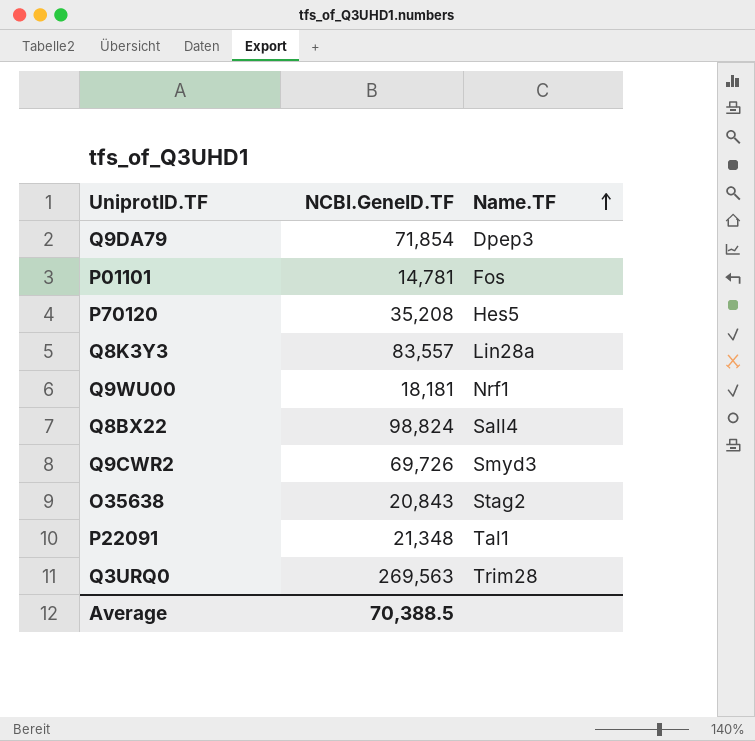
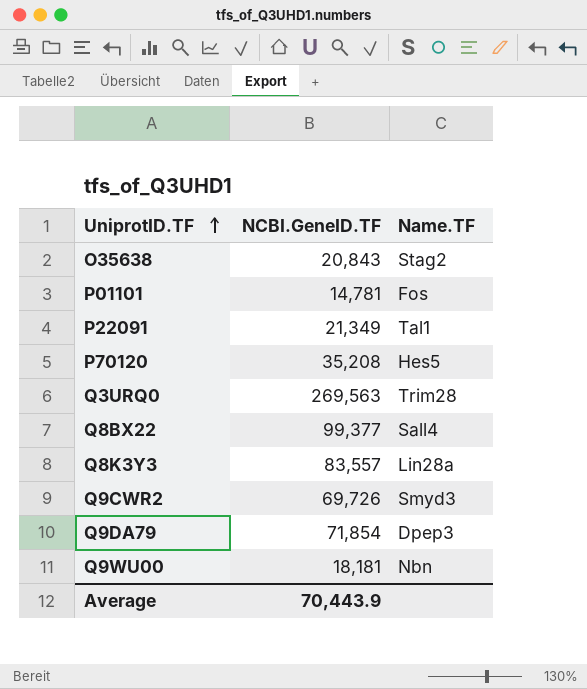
row order: Name.TF ascending -> UniprotID.TF ascending
P22091 | NCBI.GeneID.TF: 21,348 -> 21,349
Q8BX22 | NCBI.GeneID.TF: 98,824 -> 99,377
Q9WU00 | Name.TF: Nrf1 -> Nbn
Average | NCBI.GeneID.TF: 70,388.5 -> 70,443.9

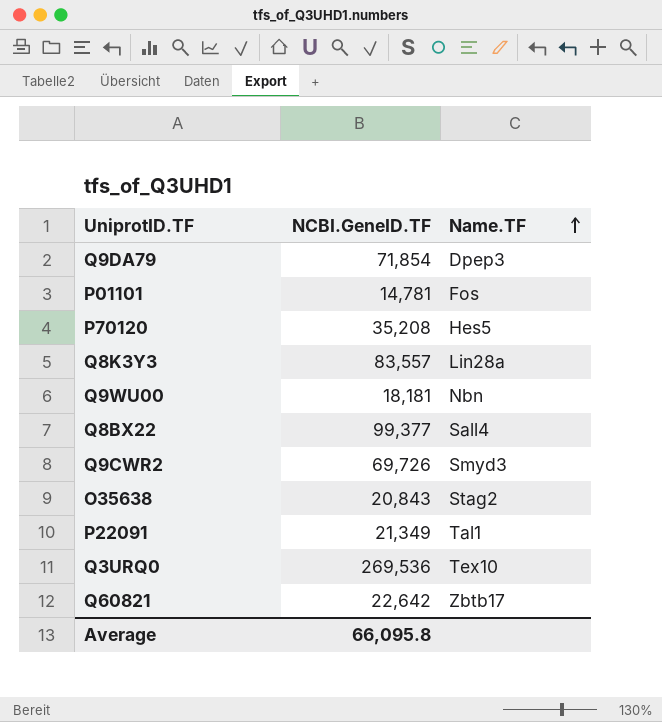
row order: UniprotID.TF ascending -> Name.TF ascending
Q3URQ0 | NCBI.GeneID.TF: 269,563 -> 269,536
Q3URQ0 | Name.TF: Trim28 -> Tex10
row Q60821: none -> 22,642 | Zbtb17
Average | NCBI.GeneID.TF: 70,443.9 -> 66,095.8

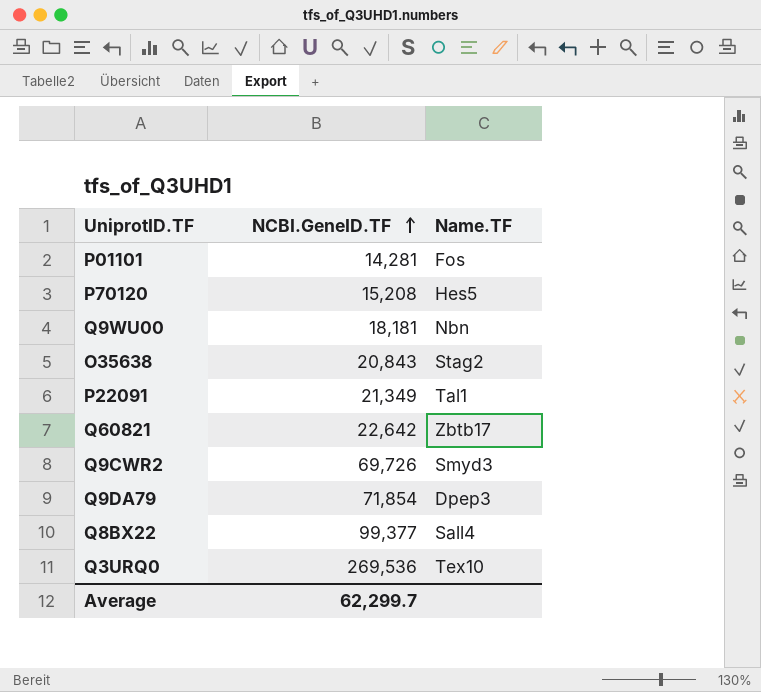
row order: Name.TF ascending -> NCBI.GeneID.TF ascending
row Q8K3Y3: 83,557 | Lin28a -> none
P01101 | NCBI.GeneID.TF: 14,781 -> 14,281
P70120 | NCBI.GeneID.TF: 35,208 -> 15,208
Average | NCBI.GeneID.TF: 66,095.8 -> 62,299.7

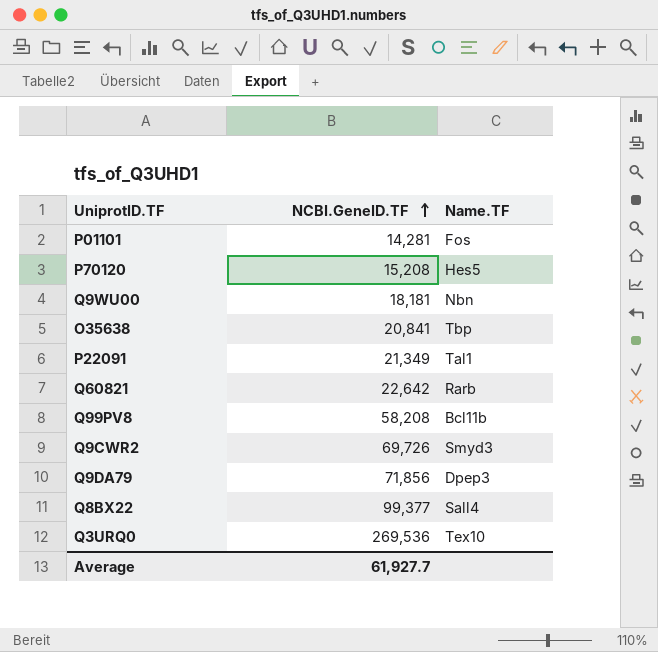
O35638 | NCBI.GeneID.TF: 20,843 -> 20,841
O35638 | Name.TF: Stag2 -> Tbp
Q60821 | Name.TF: Zbtb17 -> Rarb
row Q99PV8: none -> 58,208 | Bcl11b
Q9DA79 | NCBI.GeneID.TF: 71,854 -> 71,856
Average | NCBI.GeneID.TF: 62,299.7 -> 61,927.7

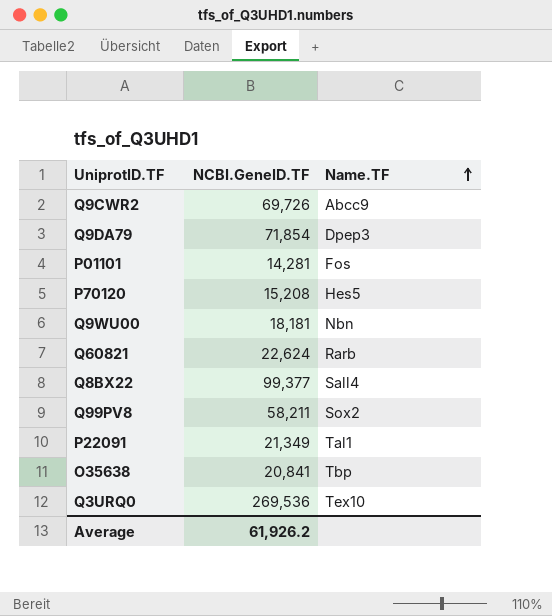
row order: NCBI.GeneID.TF ascending -> Name.TF ascending
Q9CWR2 | Name.TF: Smyd3 -> Abcc9
Q9DA79 | NCBI.GeneID.TF: 71,856 -> 71,854
Q60821 | NCBI.GeneID.TF: 22,642 -> 22,624
Q99PV8 | NCBI.GeneID.TF: 58,208 -> 58,211
Q99PV8 | Name.TF: Bcl11b -> Sox2
Average | NCBI.GeneID.TF: 61,927.7 -> 61,926.2

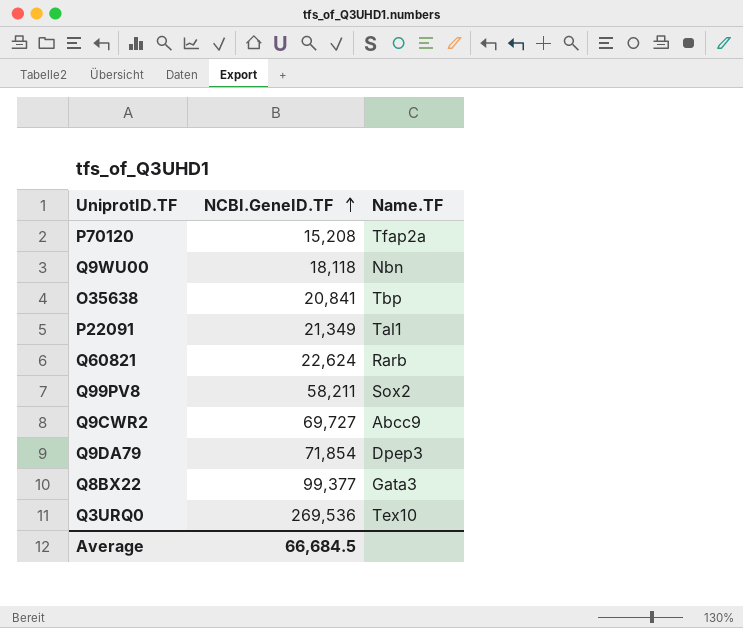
row order: Name.TF ascending -> NCBI.GeneID.TF ascending
row P01101: 14,281 | Fos -> none
P70120 | Name.TF: Hes5 -> Tfap2a
Q9WU00 | NCBI.GeneID.TF: 18,181 -> 18,118
Q9CWR2 | NCBI.GeneID.TF: 69,726 -> 69,727
Q8BX22 | Name.TF: Sall4 -> Gata3
Average | NCBI.GeneID.TF: 61,926.2 -> 66,684.5

